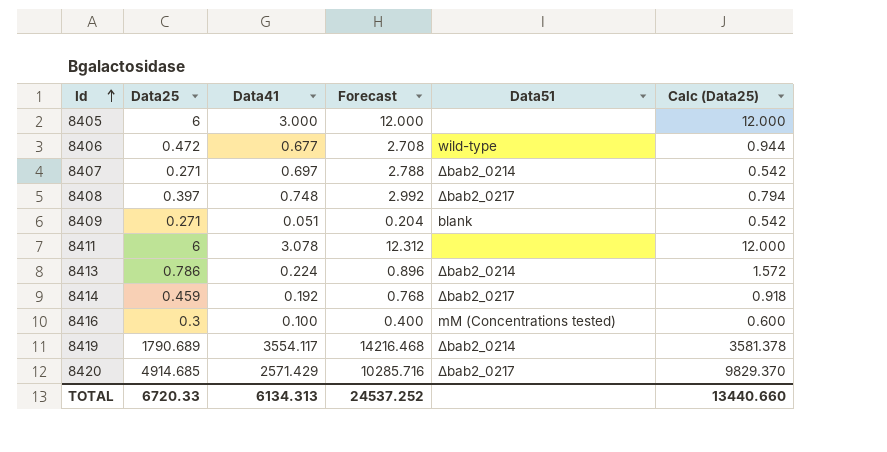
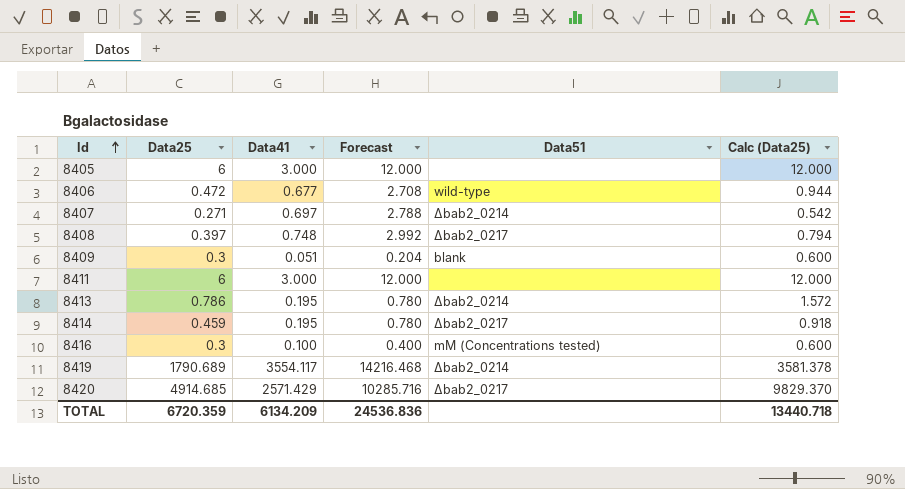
8409 | Data25: 0.271 -> 0.3
8409 | Calc (Data25): 0.542 -> 0.600
8411 | Data41: 3.078 -> 3.000
8411 | Forecast: 12.312 -> 12.000
8413 | Data41: 0.224 -> 0.195
8413 | Forecast: 0.896 -> 0.780
8414 | Data41: 0.192 -> 0.195
8414 | Forecast: 0.768 -> 0.780
TOTAL | Data25: 6720.33 -> 6720.359
TOTAL | Data41: 6134.313 -> 6134.209
TOTAL | Forecast: 24537.252 -> 24536.836
TOTAL | Calc (Data25): 13440.660 -> 13440.718

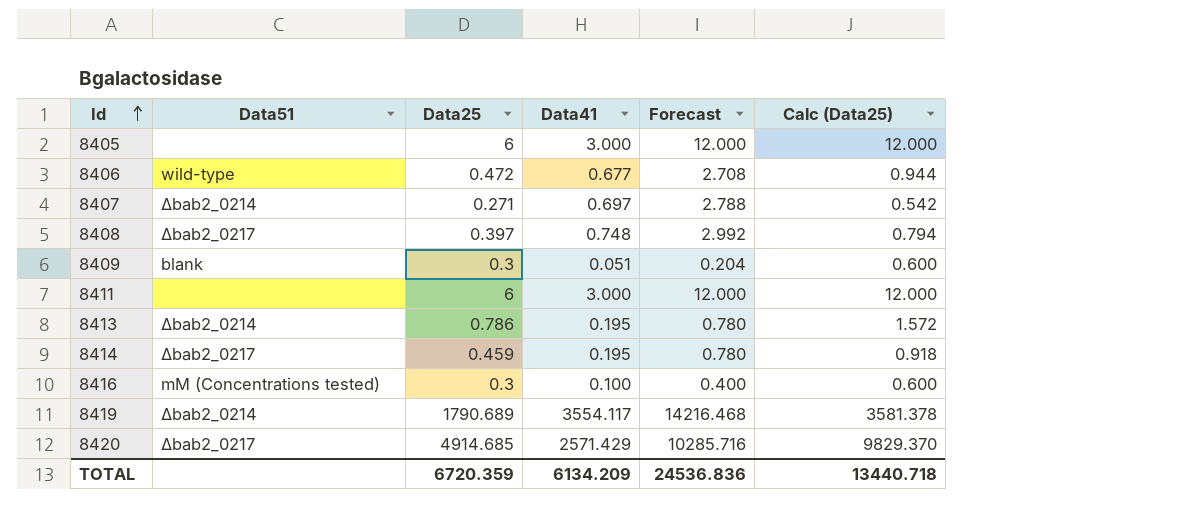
column Data51 | position: 5 -> 2

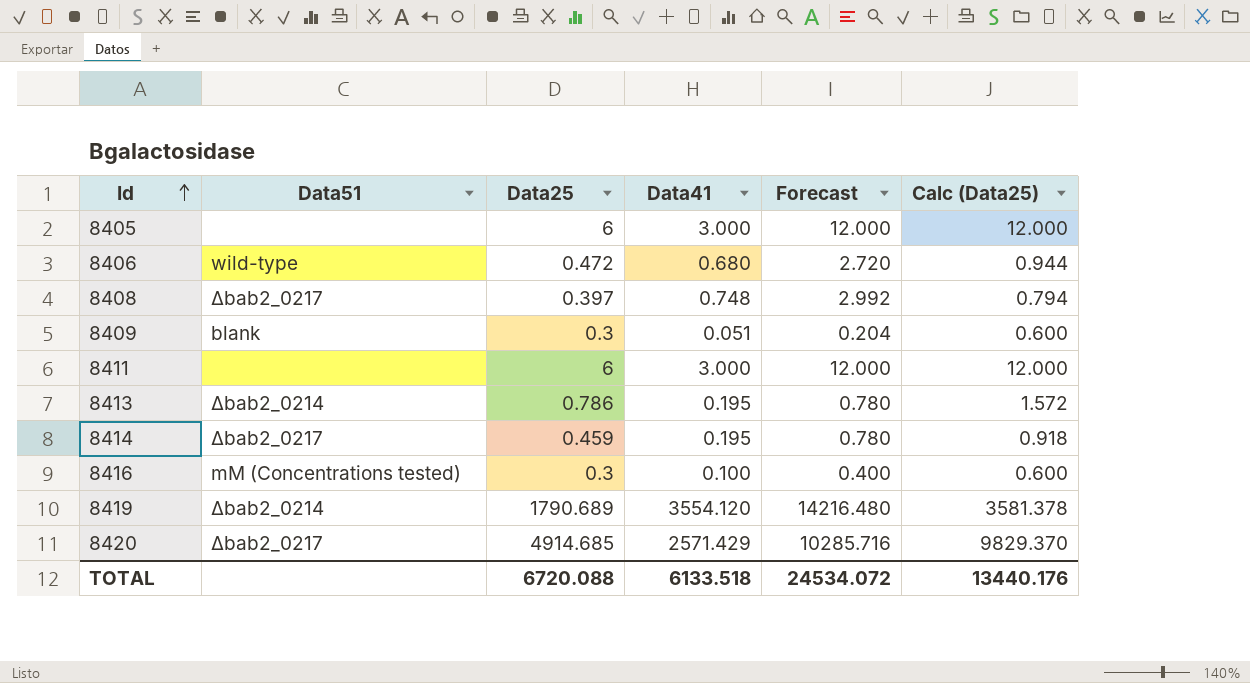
row 8407: ∆bab2_0214 | 0.271 | 0.697 | 2.788 | 0.542 -> none
8406 | Data41: 0.677 -> 0.680
8406 | Forecast: 2.708 -> 2.720
8419 | Data41: 3554.117 -> 3554.120
8419 | Forecast: 14216.468 -> 14216.480
TOTAL | Data25: 6720.359 -> 6720.088
TOTAL | Data41: 6134.209 -> 6133.518
TOTAL | Forecast: 24536.836 -> 24534.072
TOTAL | Calc (Data25): 13440.718 -> 13440.176

